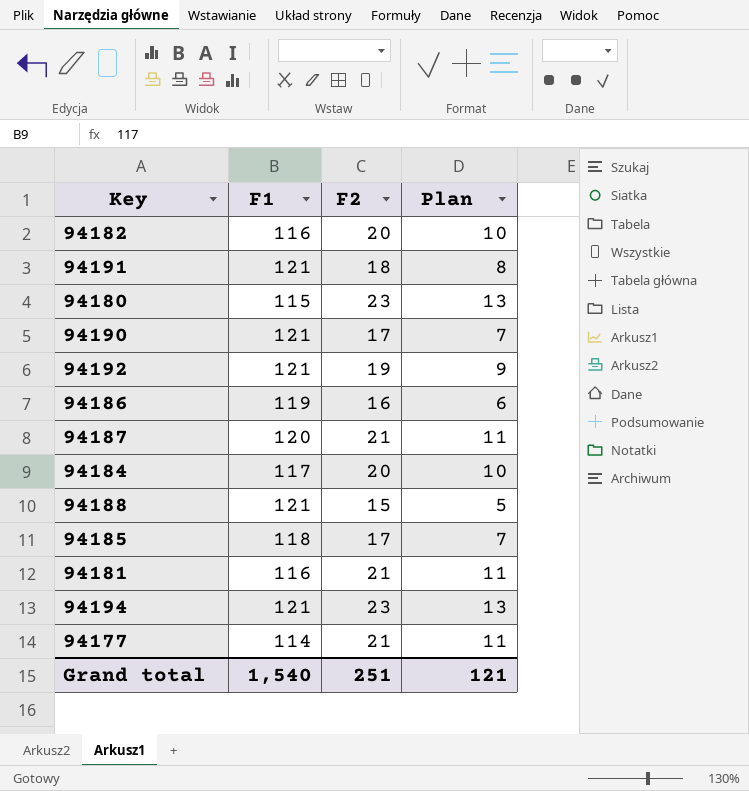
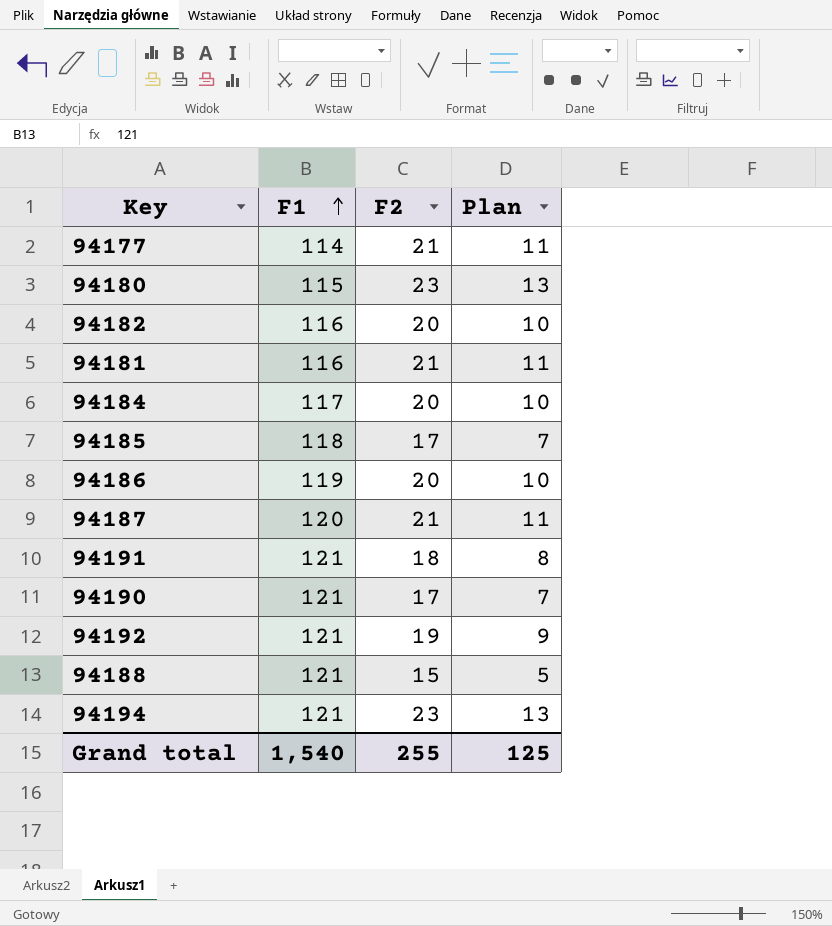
row order: none -> F1 ascending
94186 | F2: 16 -> 20
94186 | Plan: 6 -> 10
Grand total | F2: 251 -> 255
Grand total | Plan: 121 -> 125

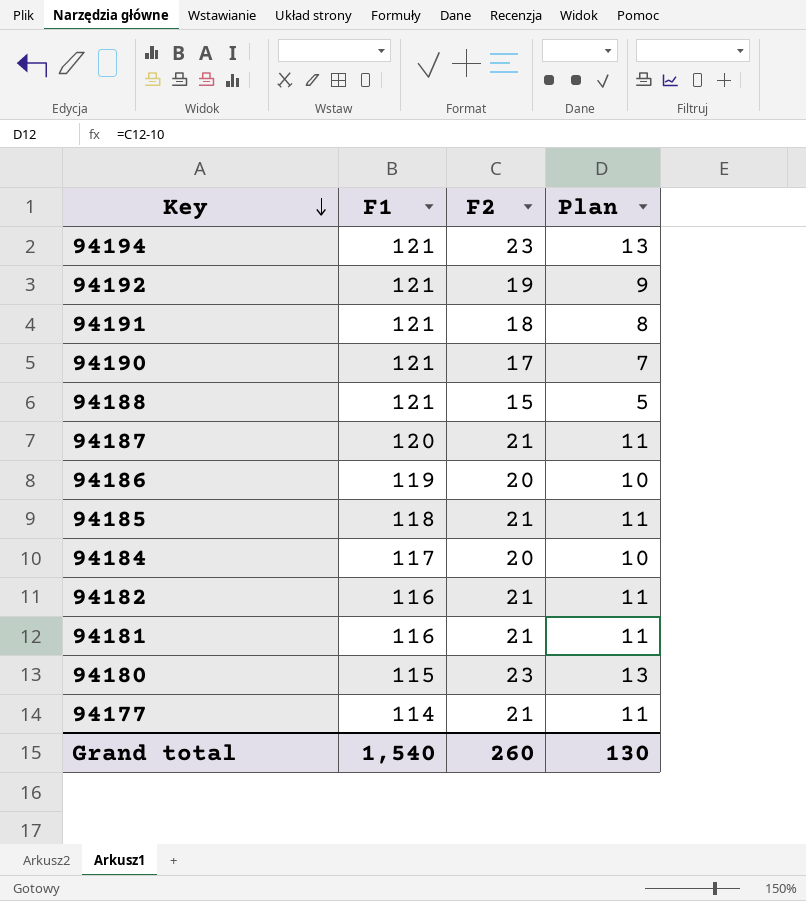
row order: F1 ascending -> Key descending
94185 | F2: 17 -> 21
94185 | Plan: 7 -> 11
94182 | F2: 20 -> 21
94182 | Plan: 10 -> 11
Grand total | F2: 255 -> 260
Grand total | Plan: 125 -> 130

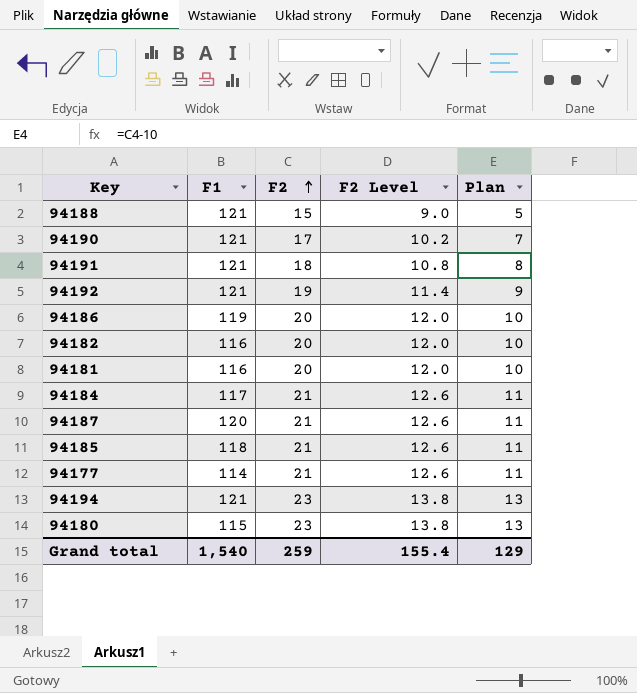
row order: Key descending -> F2 ascending
column F2 Level | formula: none -> [F2] * 0.6
94182 | F2: 21 -> 20
94182 | Plan: 11 -> 10
94181 | F2: 21 -> 20
94181 | Plan: 11 -> 10
94184 | F2: 20 -> 21
94184 | Plan: 10 -> 11
Grand total | F2: 260 -> 259
Grand total | Plan: 130 -> 129

